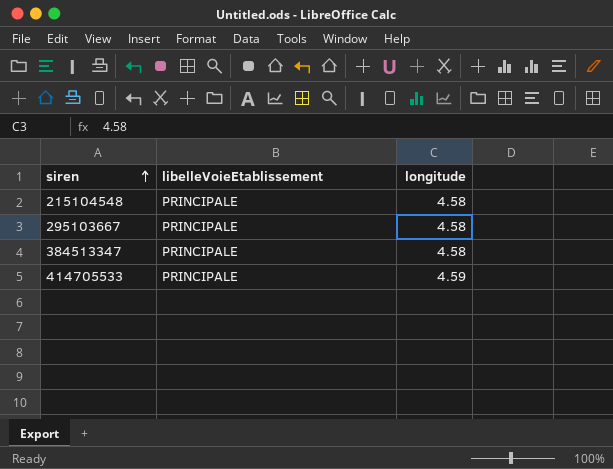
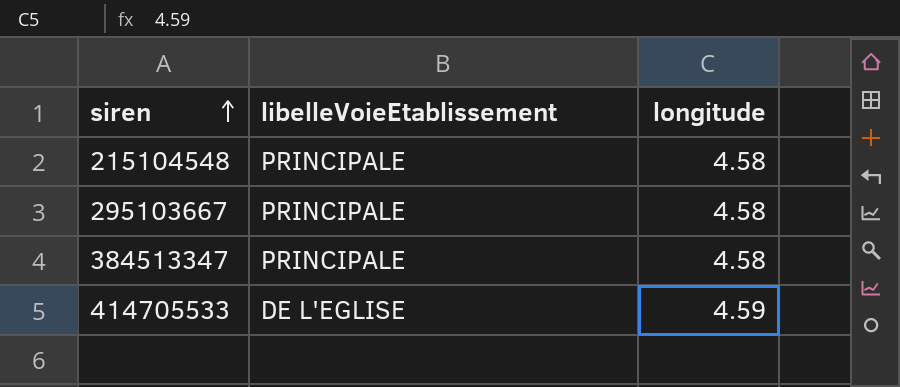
414705533 | libelleVoieEtablissement: PRINCIPALE -> DE L'EGLISE

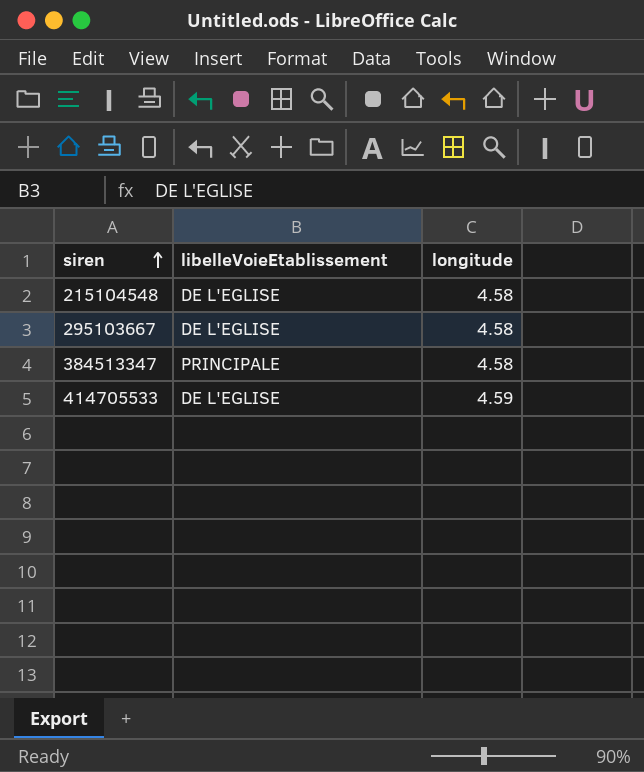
215104548 | libelleVoieEtablissement: PRINCIPALE -> DE L'EGLISE
295103667 | libelleVoieEtablissement: PRINCIPALE -> DE L'EGLISE

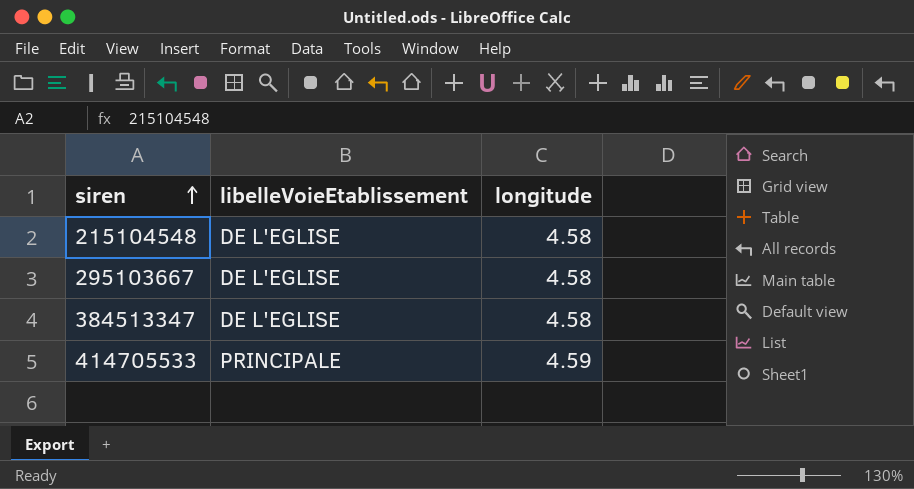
384513347 | libelleVoieEtablissement: PRINCIPALE -> DE L'EGLISE
414705533 | libelleVoieEtablissement: DE L'EGLISE -> PRINCIPALE

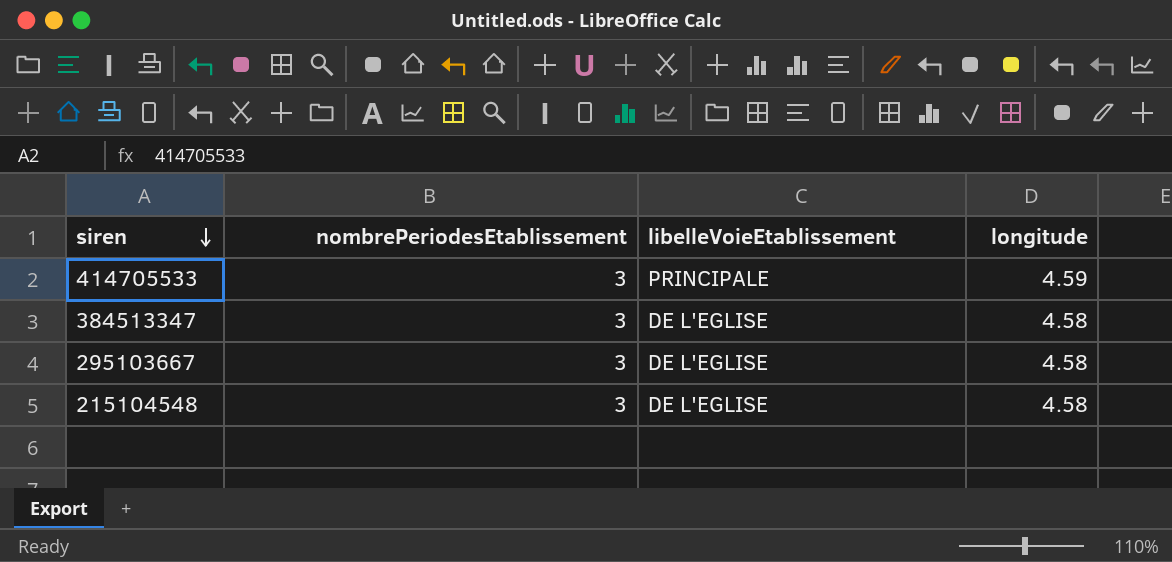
row order: siren ascending -> siren descending
column nombrePeriodesEtablissement | position: none -> 2

